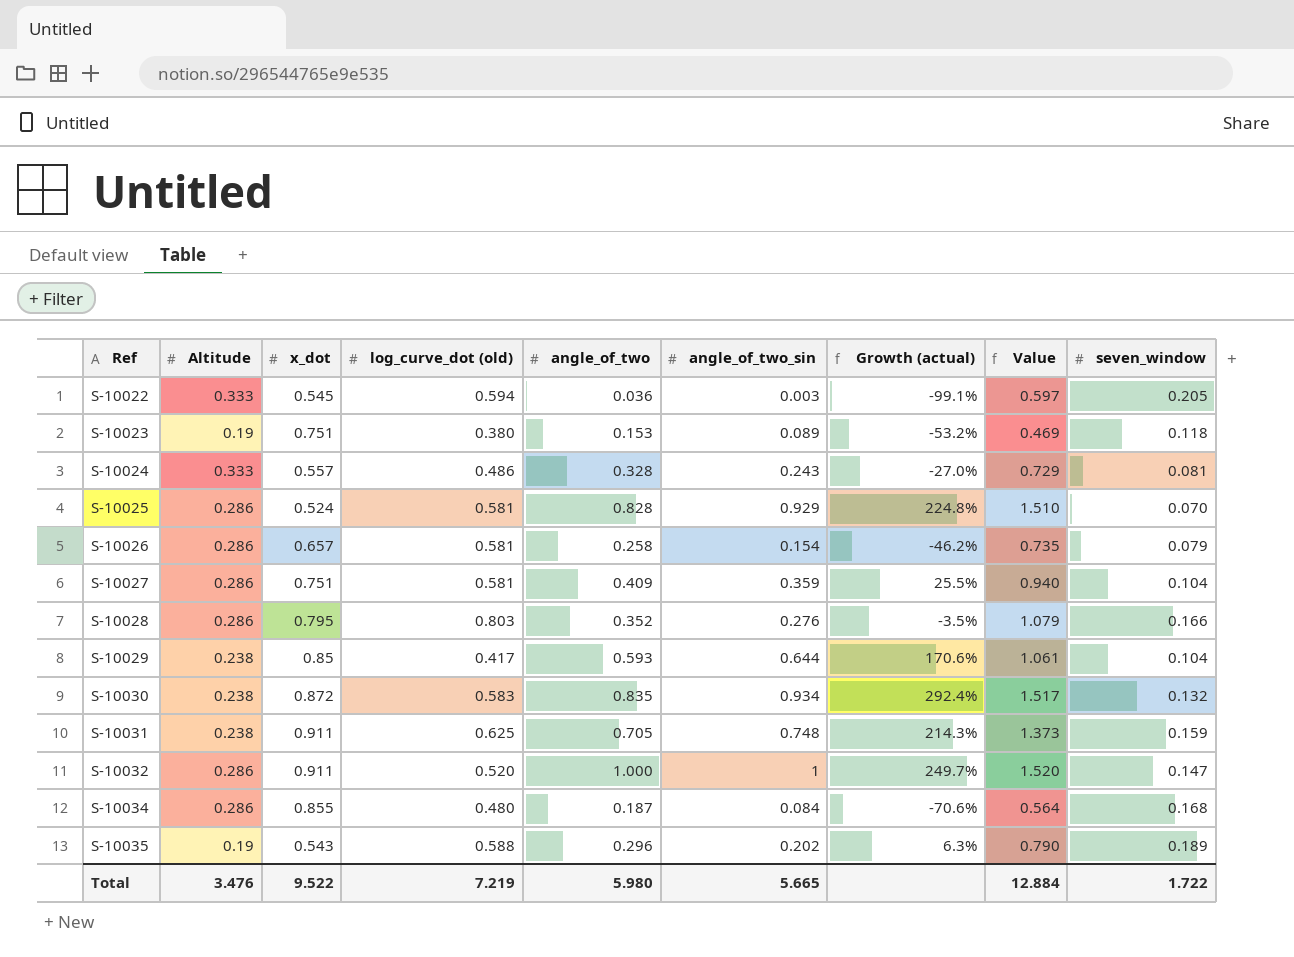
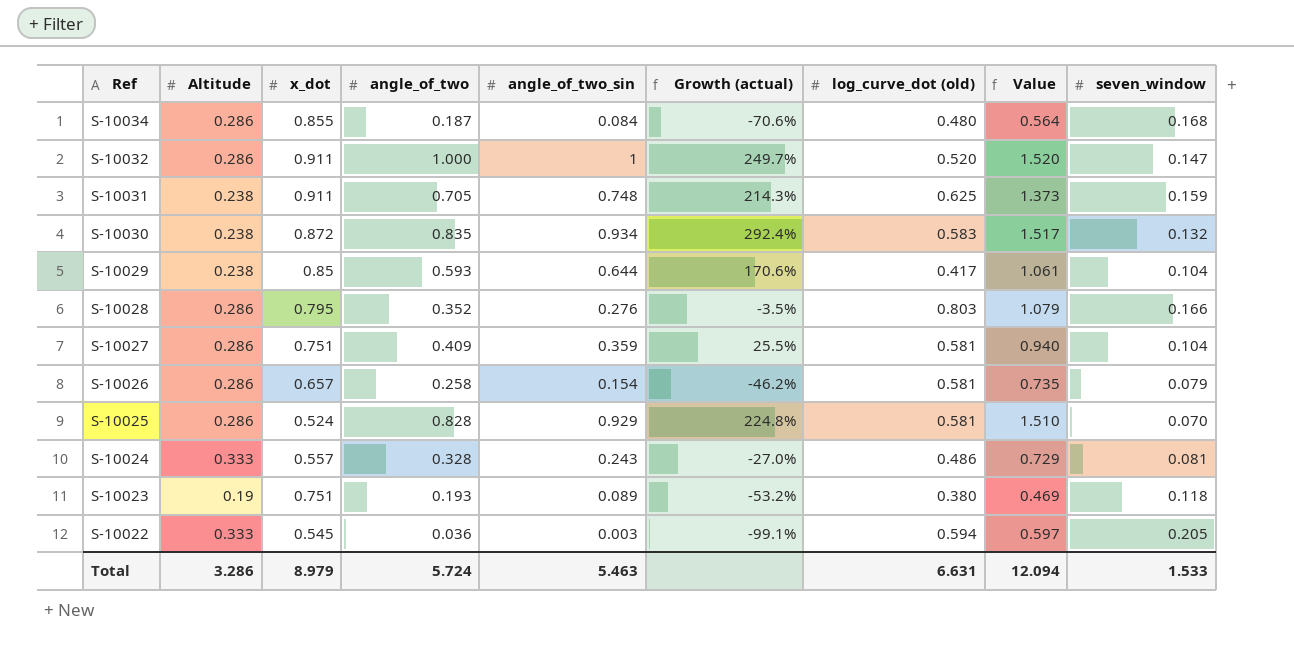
row order: Ref ascending -> Ref descending
column log_curve_dot (old) | position: 4 -> 7
row S-10035: 0.19 | 0.543 | 0.588 | 0.296 | 0.202 | 6.3% | 0.790 | 0.189 -> none
S-10023 | angle_of_two: 0.153 -> 0.193
Total | Altitude: 3.476 -> 3.286
Total | x_dot: 9.522 -> 8.979
Total | angle_of_two: 5.980 -> 5.724
Total | angle_of_two_sin: 5.665 -> 5.463
Total | log_curve_dot (old): 7.219 -> 6.631
Total | Value: 12.884 -> 12.094
Total | seven_window: 1.722 -> 1.533

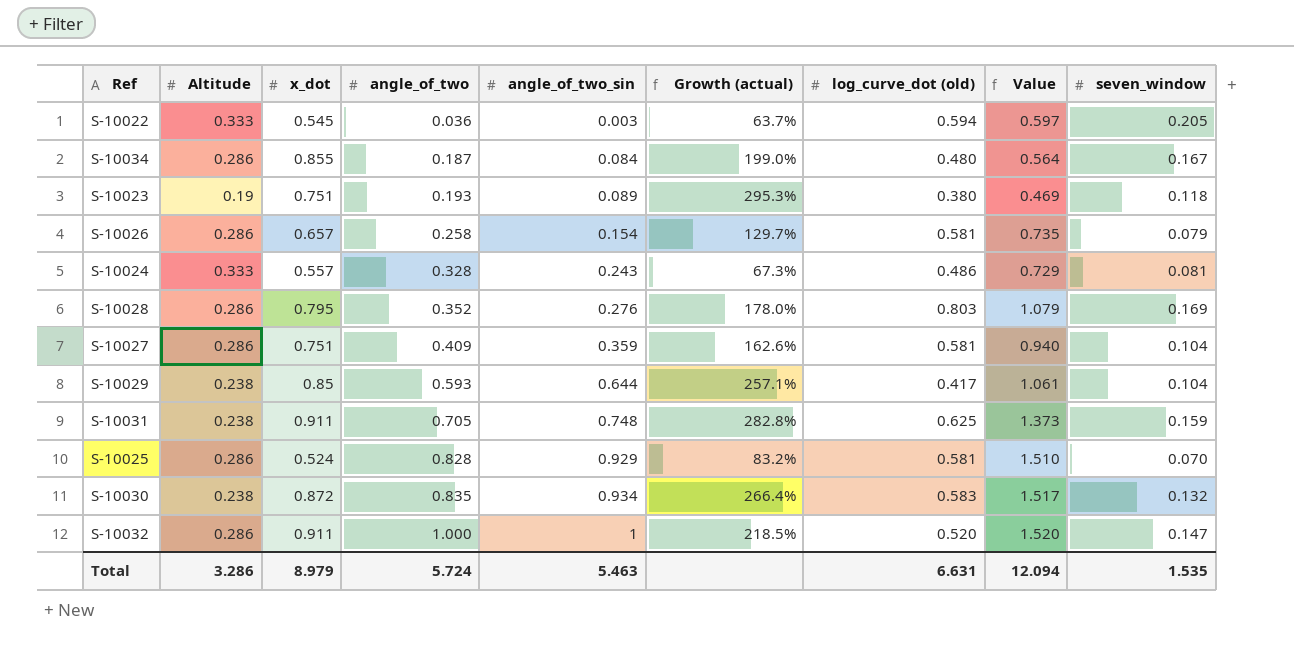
row order: Ref descending -> angle_of_two ascending
column Growth (actual) | formula: ([angle_of_two_sin] - [Altitude]) / [Altitude] -> ([x_dot] - [Altitude]) / [Altitude]
S-10034 | seven_window: 0.168 -> 0.167
S-10028 | seven_window: 0.166 -> 0.169
Total | seven_window: 1.533 -> 1.535

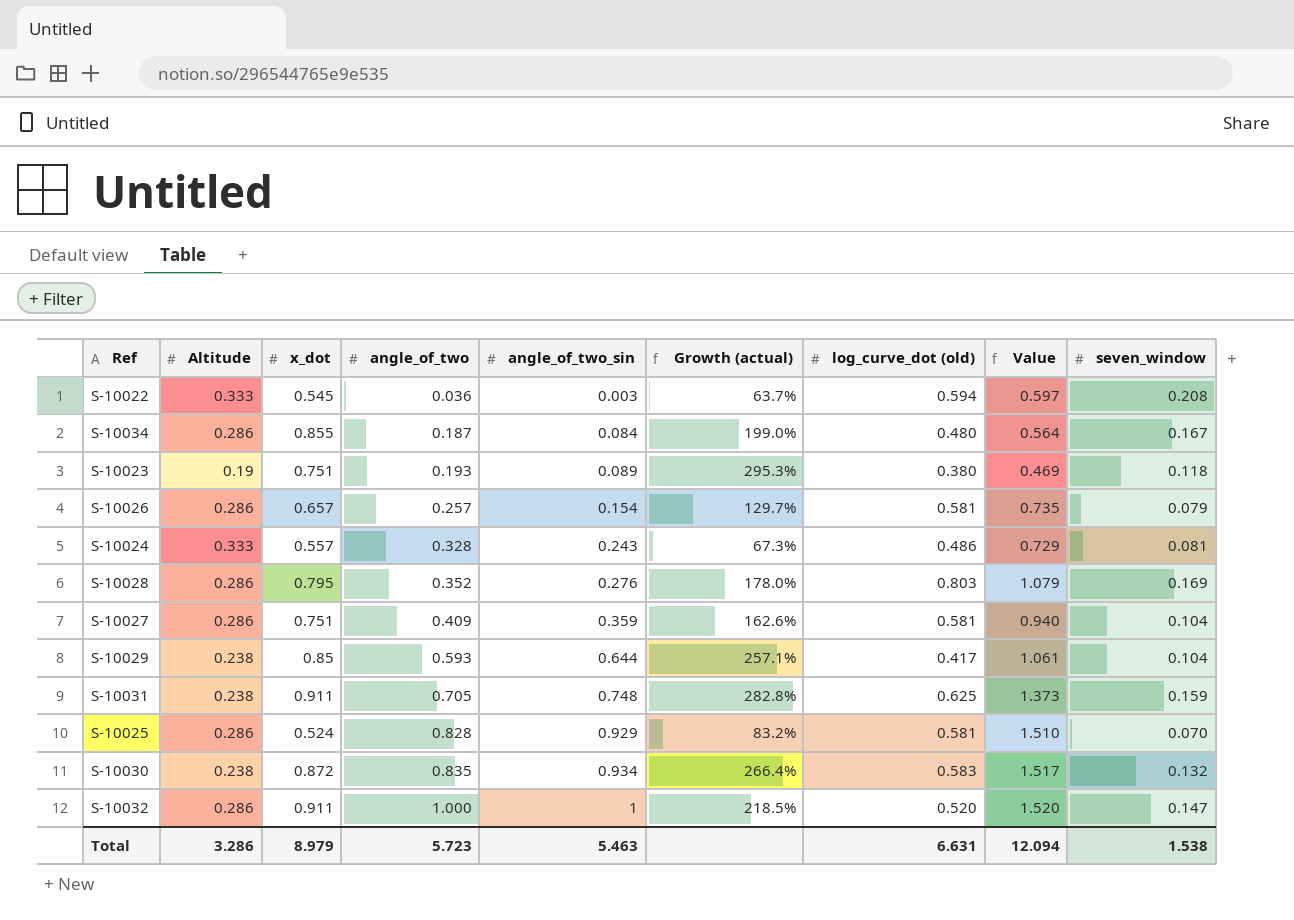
S-10022 | seven_window: 0.205 -> 0.208
S-10026 | angle_of_two: 0.258 -> 0.257
Total | angle_of_two: 5.724 -> 5.723
Total | seven_window: 1.535 -> 1.538

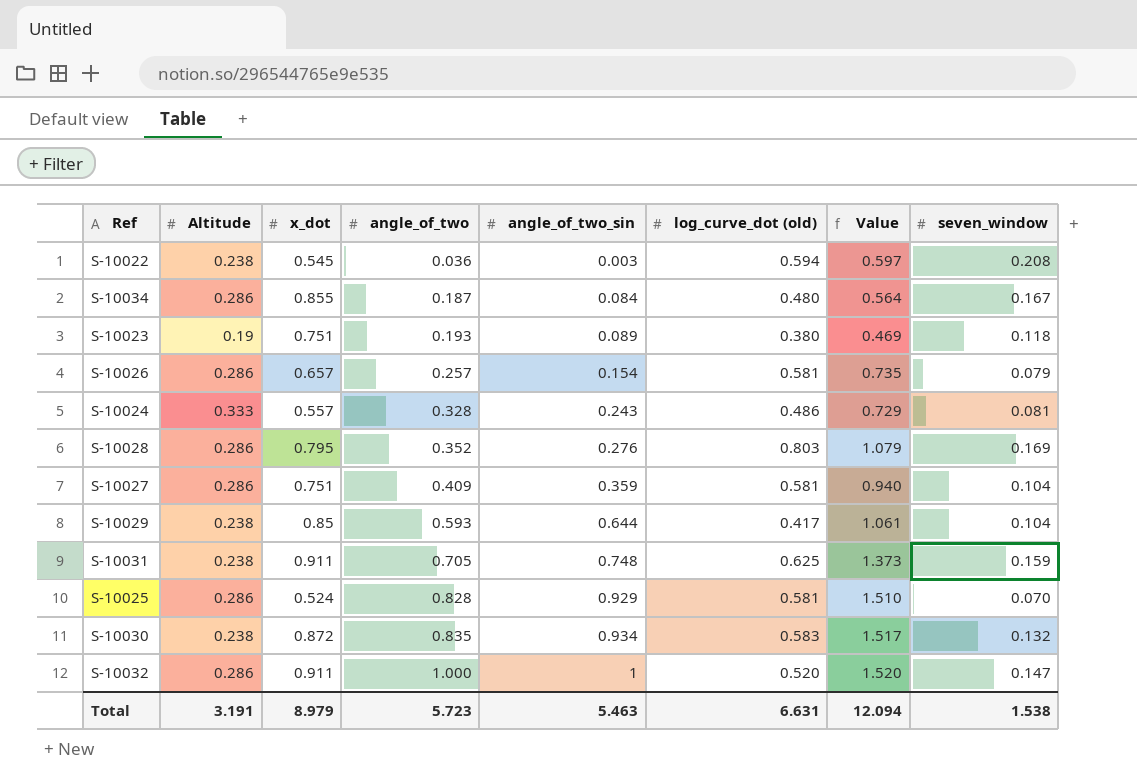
column Growth (actual) | formula: ([x_dot] - [Altitude]) / [Altitude] -> none
S-10022 | Altitude: 0.333 -> 0.238
Total | Altitude: 3.286 -> 3.191

